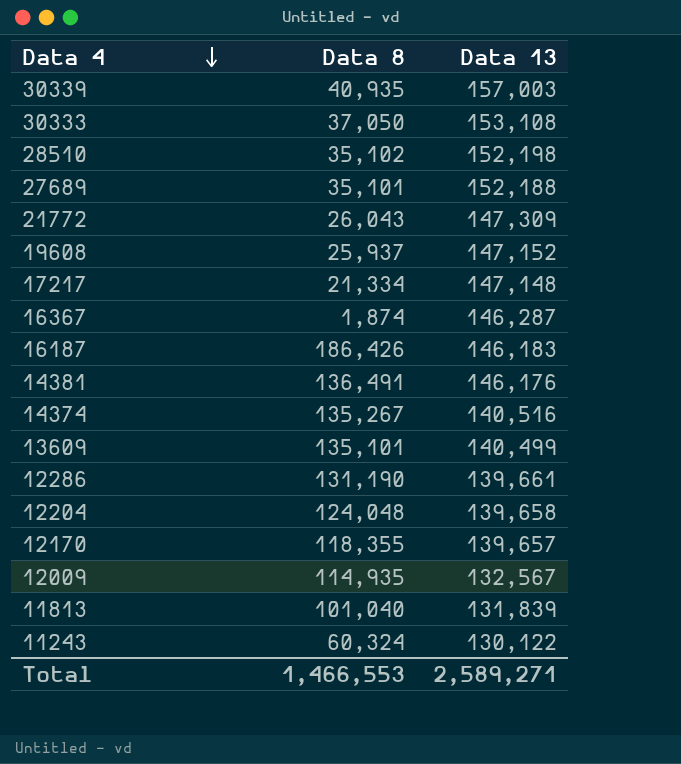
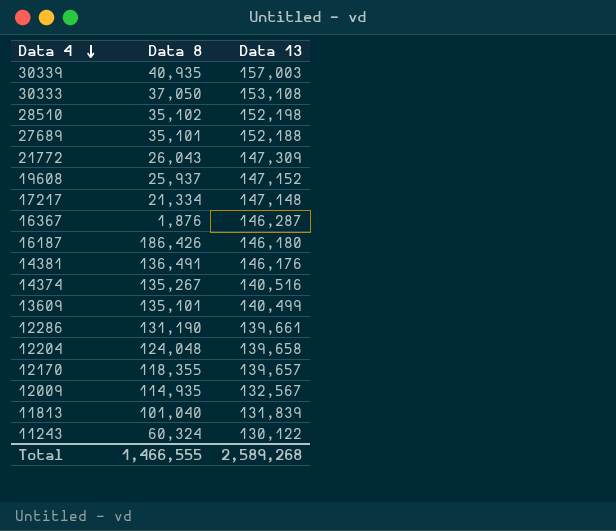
16367 | Data 8: 1,874 -> 1,876
16187 | Data 13: 146,183 -> 146,180
Total | Data 8: 1,466,553 -> 1,466,555
Total | Data 13: 2,589,271 -> 2,589,268

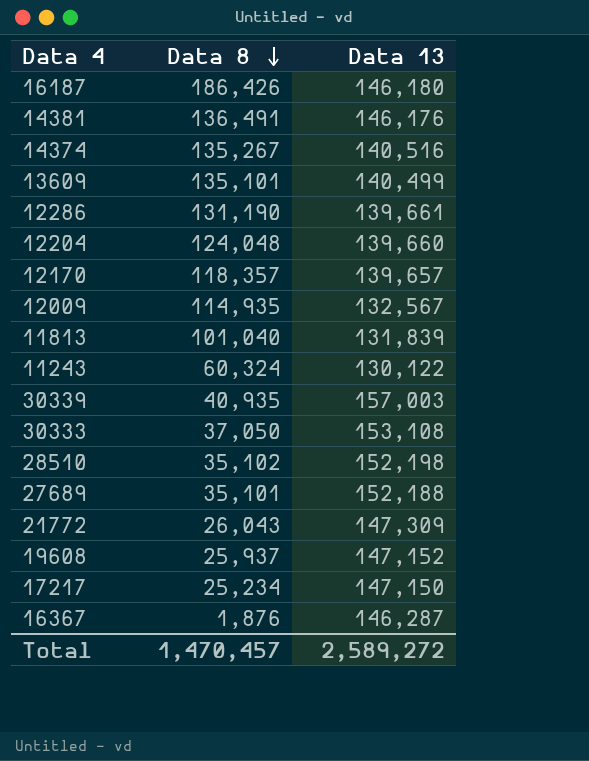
row order: Data 4 descending -> Data 8 descending
12204 | Data 13: 139,658 -> 139,660
12170 | Data 8: 118,355 -> 118,357
17217 | Data 8: 21,334 -> 25,234
17217 | Data 13: 147,148 -> 147,150
Total | Data 8: 1,466,555 -> 1,470,457
Total | Data 13: 2,589,268 -> 2,589,272

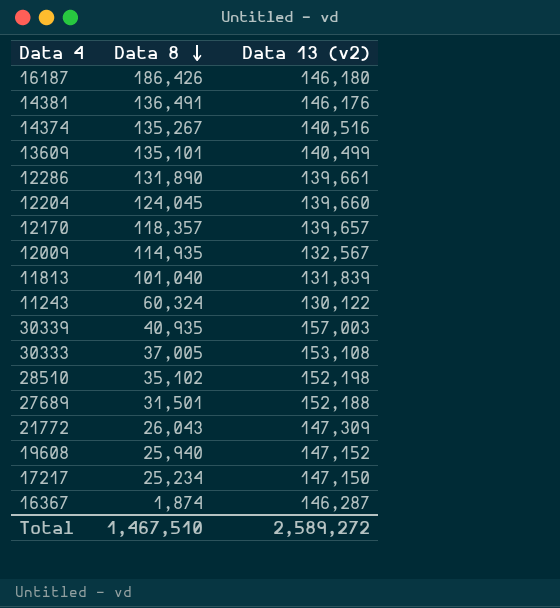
column name: Data 13 -> Data 13 (v2)
12286 | Data 8: 131,190 -> 131,890
12204 | Data 8: 124,048 -> 124,045
30333 | Data 8: 37,050 -> 37,005
27689 | Data 8: 35,101 -> 31,501
19608 | Data 8: 25,937 -> 25,940
16367 | Data 8: 1,876 -> 1,874
Total | Data 8: 1,470,457 -> 1,467,510

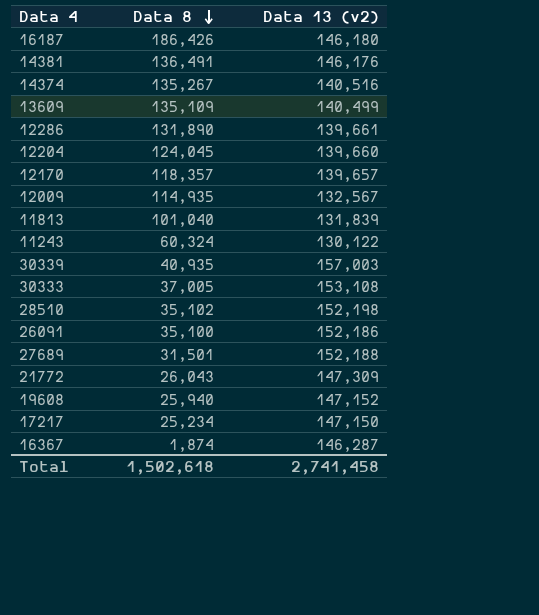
13609 | Data 8: 135,101 -> 135,109
row 26091: none -> 35,100 | 152,186
Total | Data 8: 1,467,510 -> 1,502,618
Total | Data 13 (v2): 2,589,272 -> 2,741,458

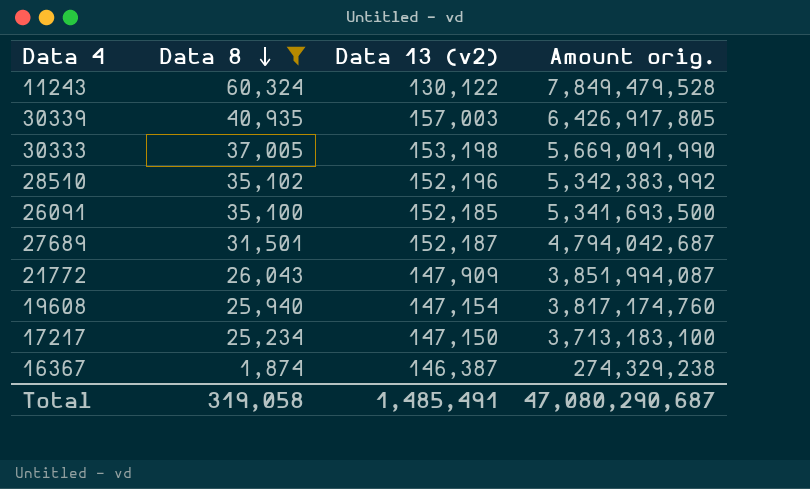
filter: none -> Data 8 <= 60,324
column Amount orig. | formula: none -> [Data 8] * [Data 13 (v2)]
30333 | Data 13 (v2): 153,108 -> 153,198
28510 | Data 13 (v2): 152,198 -> 152,196
26091 | Data 13 (v2): 152,186 -> 152,185
27689 | Data 13 (v2): 152,188 -> 152,187
21772 | Data 13 (v2): 147,309 -> 147,909
19608 | Data 13 (v2): 147,152 -> 147,154
16367 | Data 13 (v2): 146,287 -> 146,387
Total | Data 8: 1,502,618 -> 319,058
Total | Data 13 (v2): 2,741,458 -> 1,485,491

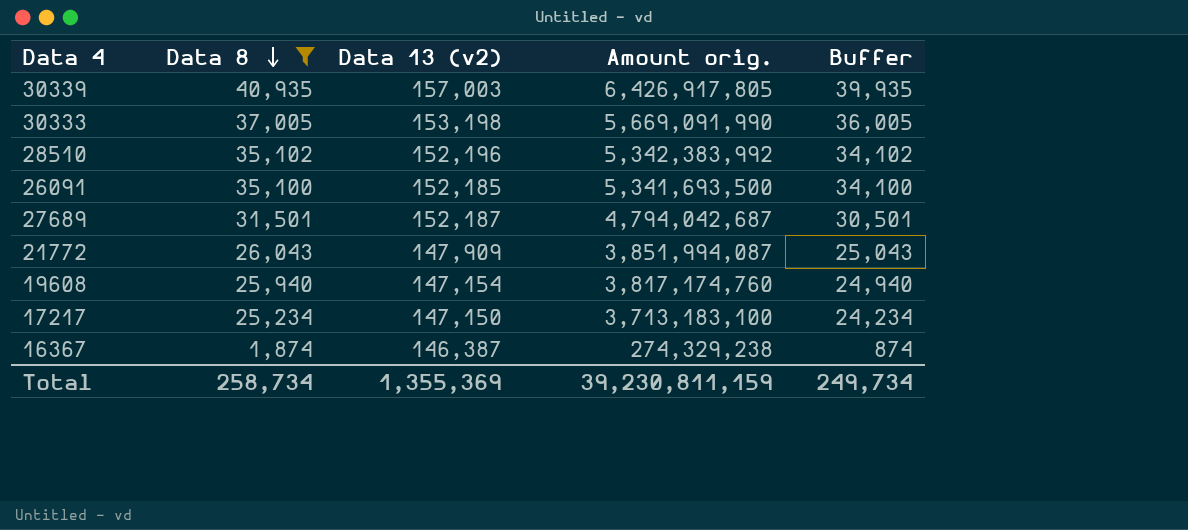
column Buffer | formula: none -> [Data 8] - 1000
row 11243: 60,324 | 130,122 | 7,849,479,528 -> none
Total | Data 8: 319,058 -> 258,734
Total | Data 13 (v2): 1,485,491 -> 1,355,369
Total | Amount orig.: 47,080,290,687 -> 39,230,811,159

